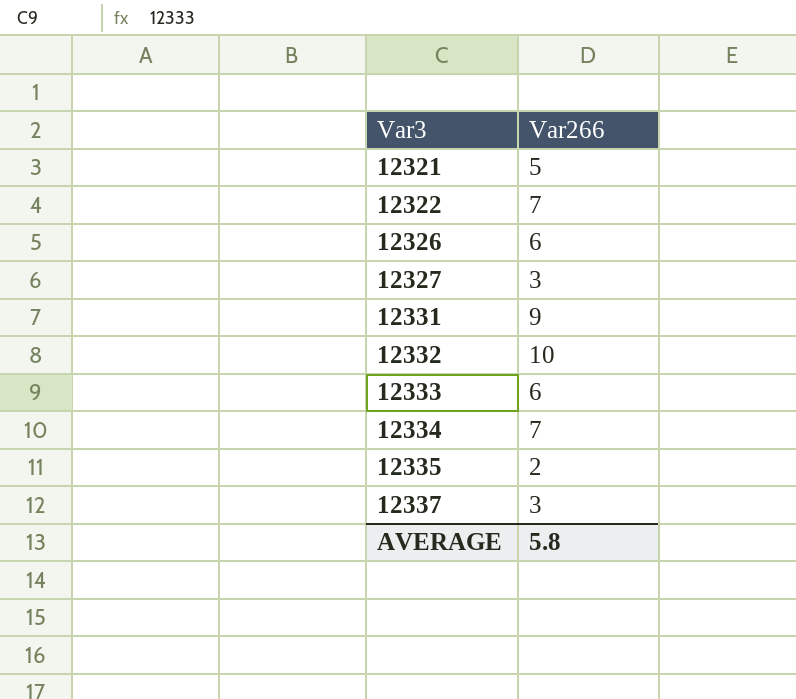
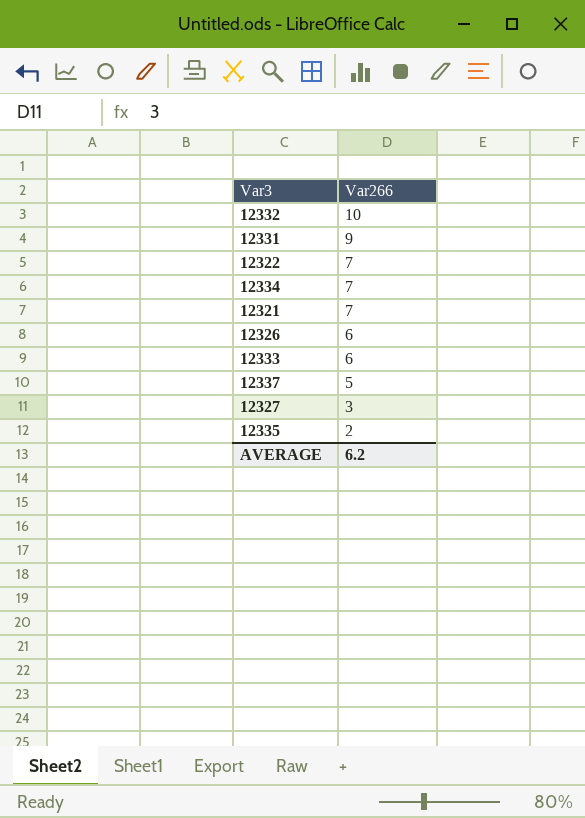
row order: Var3 ascending -> Var266 descending
12321 | Var266: 5 -> 7
12337 | Var266: 3 -> 5
AVERAGE | Var266: 5.8 -> 6.2

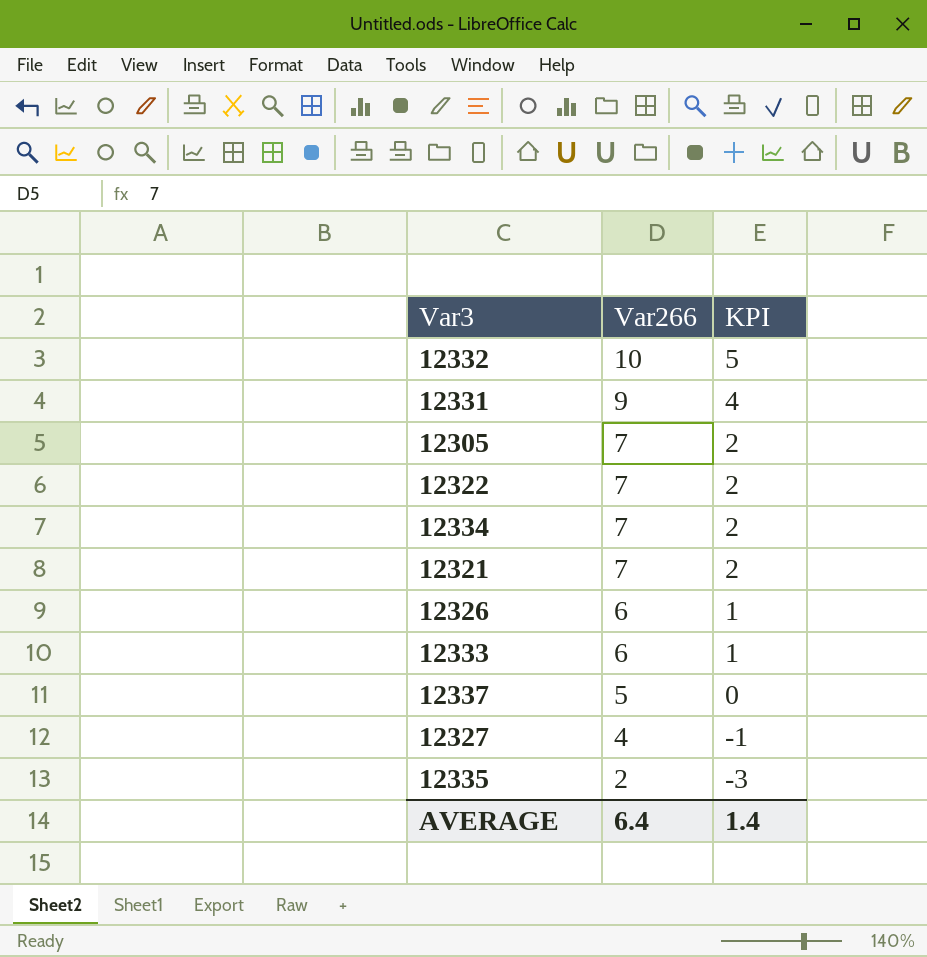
column KPI | formula: none -> [Var266] - 5
row 12305: none -> 7 | 2
12327 | Var266: 3 -> 4
AVERAGE | Var266: 6.2 -> 6.4

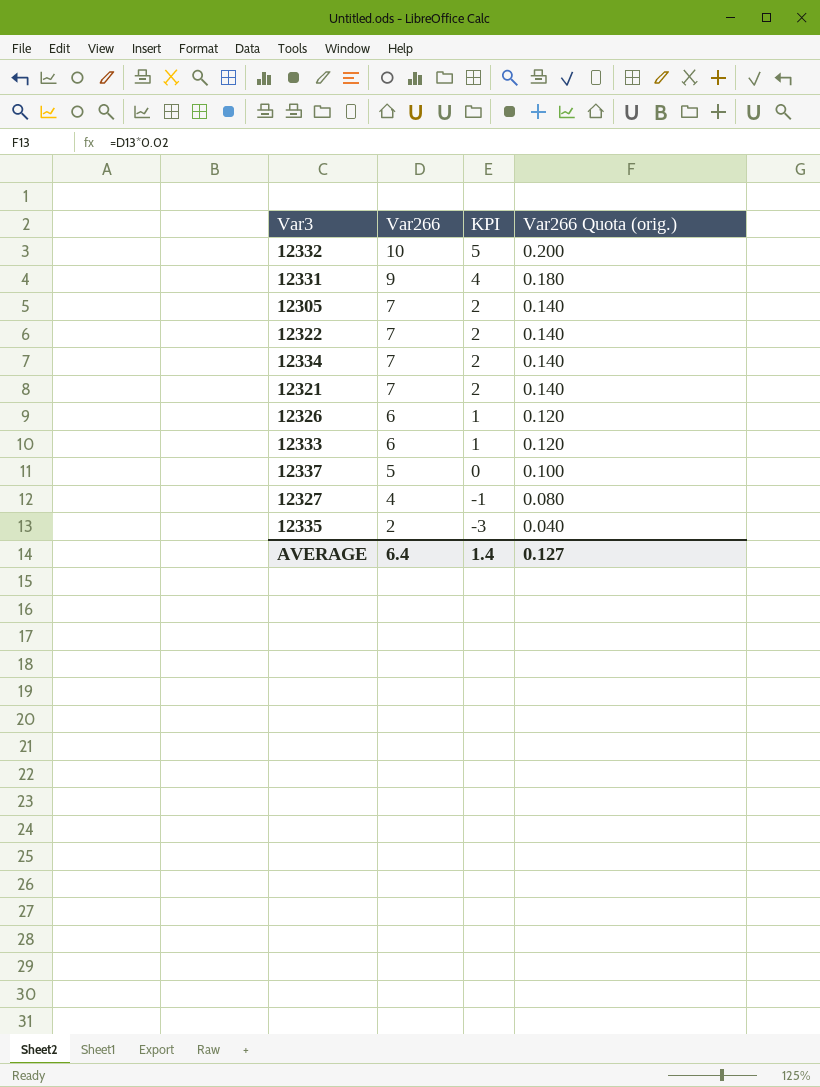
column Var266 Quota (orig.) | formula: none -> [Var266] * 0.02

